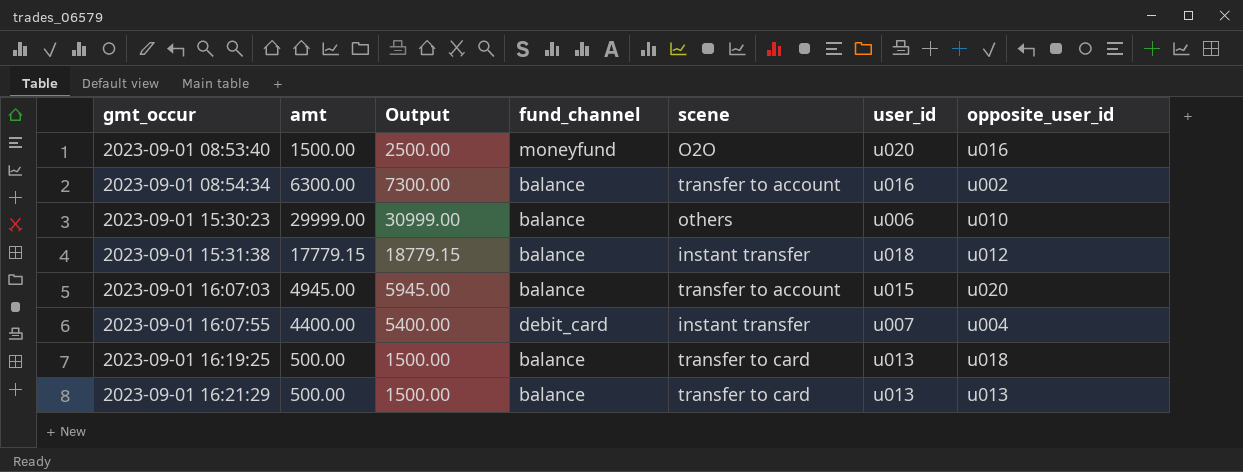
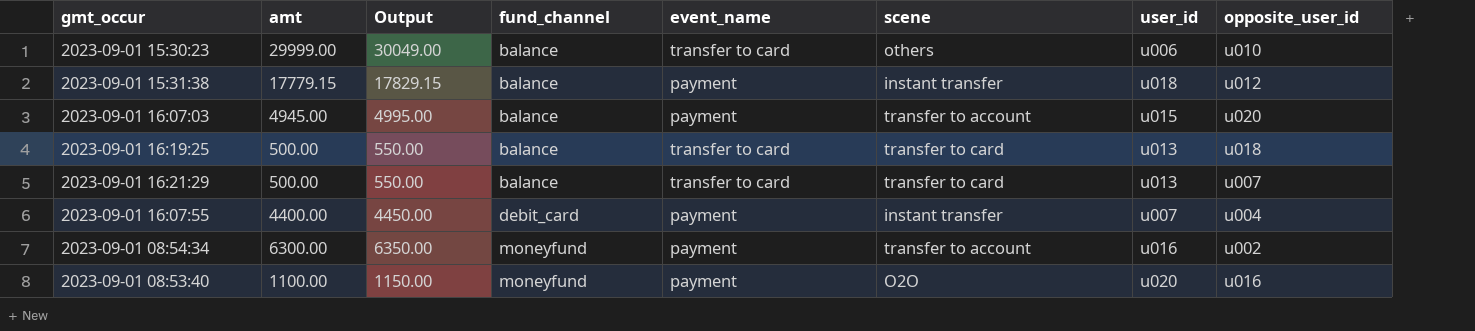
row order: gmt_occur ascending -> fund_channel ascending
column Output | formula: [amt] + 1000 -> [amt] + 50
column event_name | position: none -> 5
2023-09-01 16:21:29 | opposite_user_id: u013 -> u007
2023-09-01 08:54:34 | fund_channel: balance -> moneyfund
2023-09-01 08:53:40 | amt: 1500.00 -> 1100.00

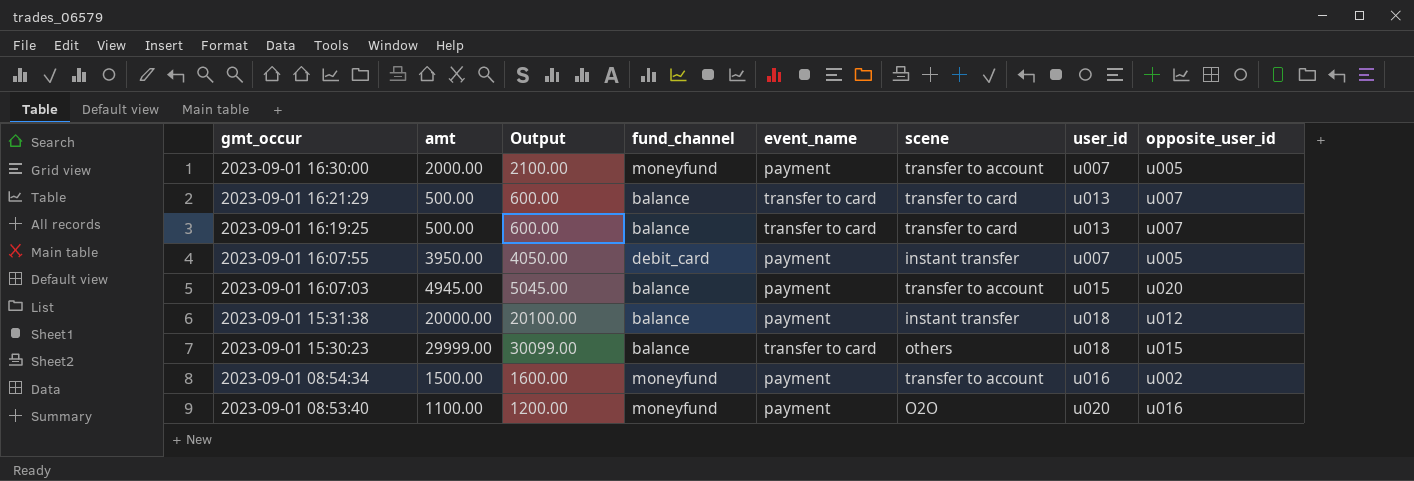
row order: fund_channel ascending -> gmt_occur descending
column Output | formula: [amt] + 50 -> [amt] + 100
row 2023-09-01 16:30:00: none -> 2000.00 | 2100.00 | moneyfund | payment | transfer to account | u007 | u005
2023-09-01 16:19:25 | opposite_user_id: u018 -> u007
2023-09-01 16:07:55 | amt: 4400.00 -> 3950.00
2023-09-01 16:07:55 | opposite_user_id: u004 -> u005
2023-09-01 15:31:38 | amt: 17779.15 -> 20000.00
2023-09-01 15:30:23 | user_id: u006 -> u018
2023-09-01 15:30:23 | opposite_user_id: u010 -> u015
2023-09-01 08:54:34 | amt: 6300.00 -> 1500.00

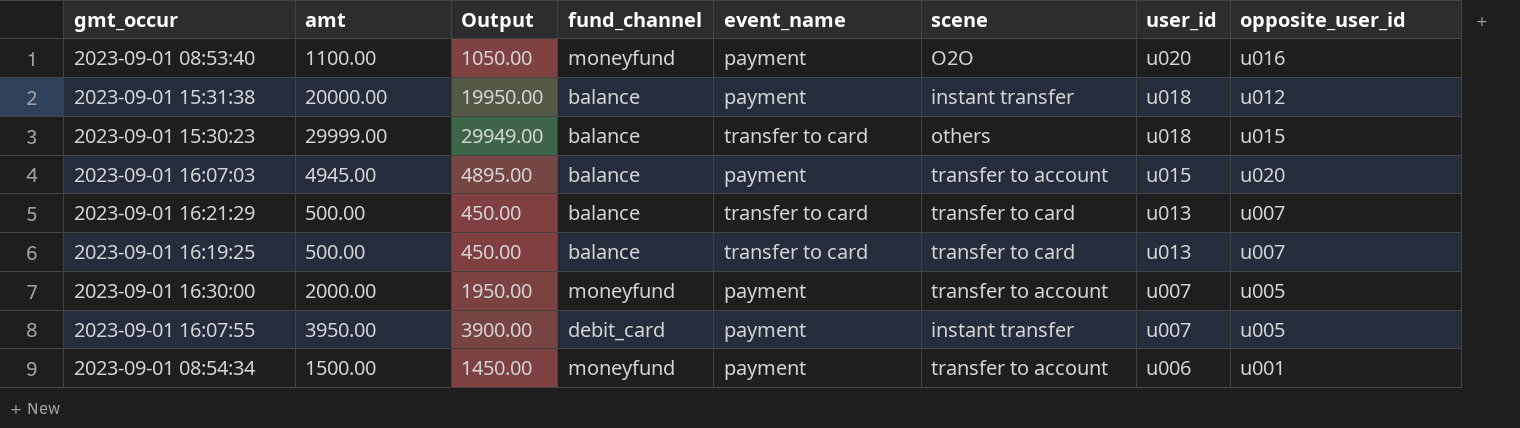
row order: gmt_occur descending -> user_id descending
column Output | formula: [amt] + 100 -> [amt] - 50
2023-09-01 08:54:34 | user_id: u016 -> u006
2023-09-01 08:54:34 | opposite_user_id: u002 -> u001

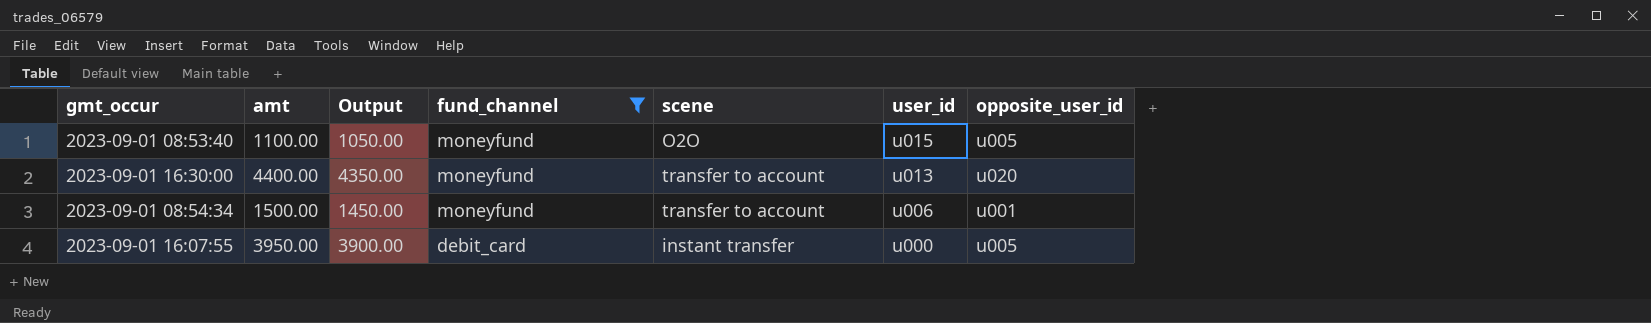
filter: none -> fund_channel != balance
row order: user_id descending -> fund_channel descending
column event_name | position: 5 -> none
2023-09-01 08:53:40 | user_id: u020 -> u015
2023-09-01 08:53:40 | opposite_user_id: u016 -> u005
2023-09-01 16:30:00 | amt: 2000.00 -> 4400.00
2023-09-01 16:30:00 | Output: 1950.00 -> 4350.00
2023-09-01 16:30:00 | user_id: u007 -> u013
2023-09-01 16:30:00 | opposite_user_id: u005 -> u020
2023-09-01 16:07:55 | user_id: u007 -> u000

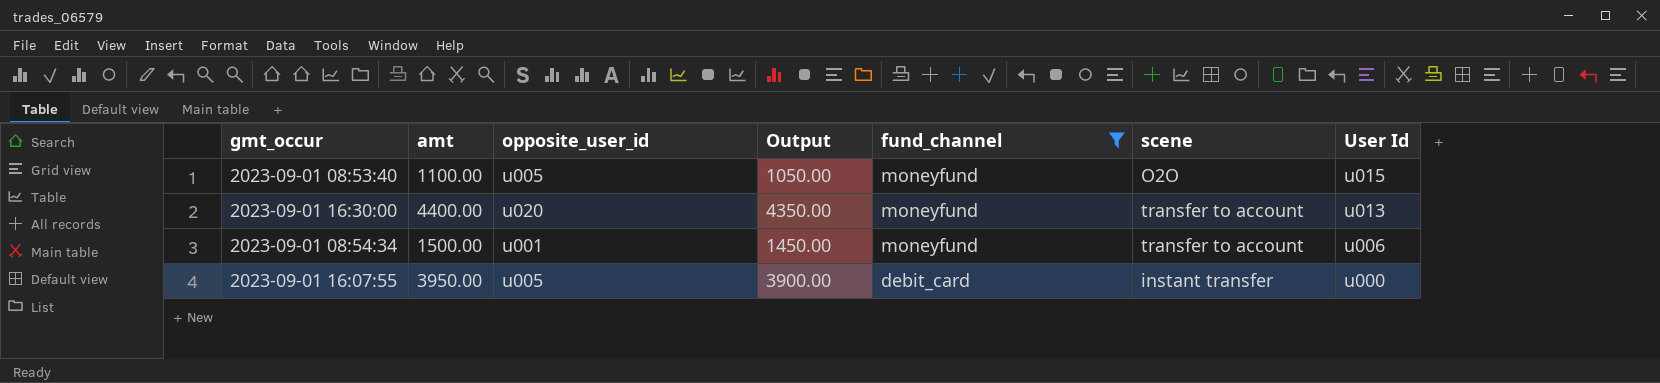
column opposite_user_id | position: 7 -> 3
column name: user_id -> User Id

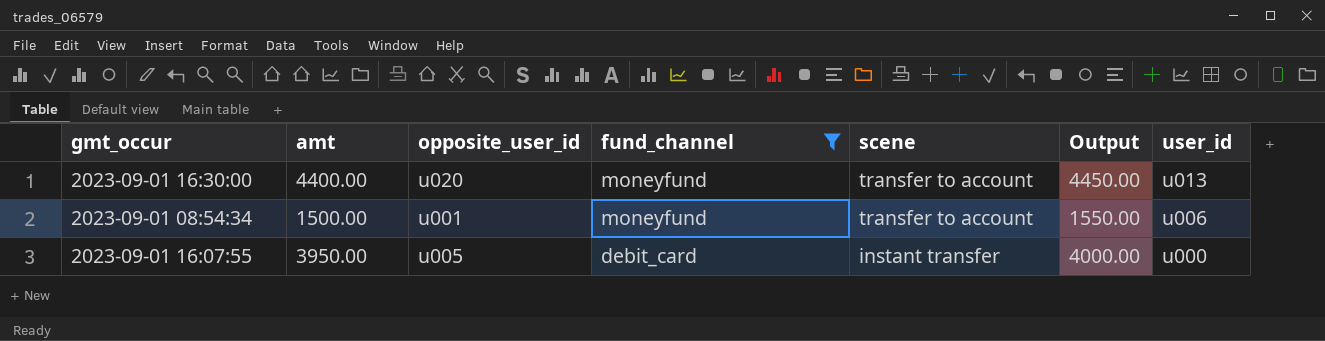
column Output | formula: [amt] - 50 -> [amt] + 50
column Output | position: 4 -> 6
column name: User Id -> user_id
row 2023-09-01 08:53:40: 1100.00 | u005 | 1050.00 | moneyfund | O2O | u015 -> none

